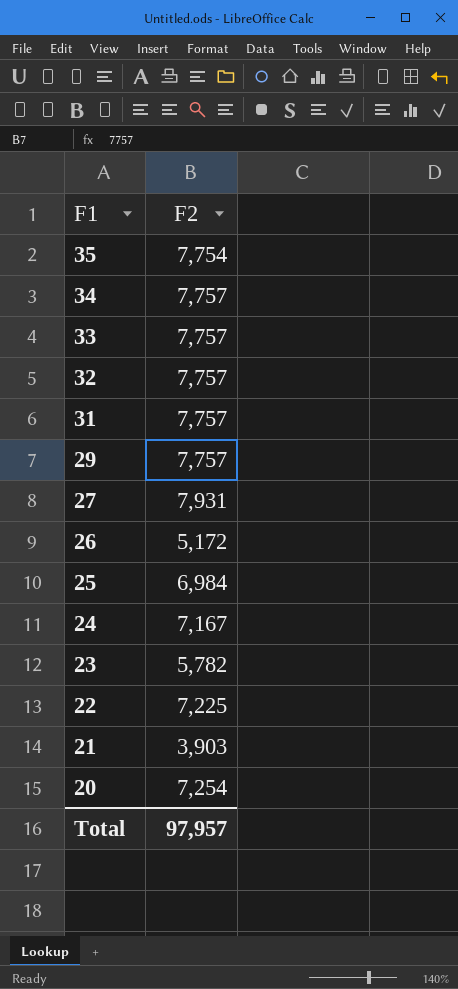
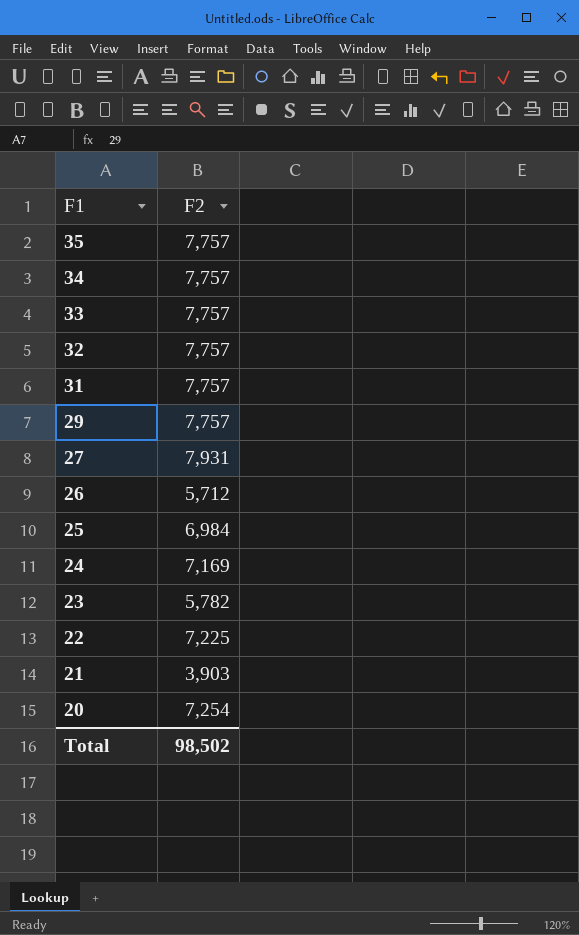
35 | F2: 7,754 -> 7,757
26 | F2: 5,172 -> 5,712
24 | F2: 7,167 -> 7,169
Total | F2: 97,957 -> 98,502

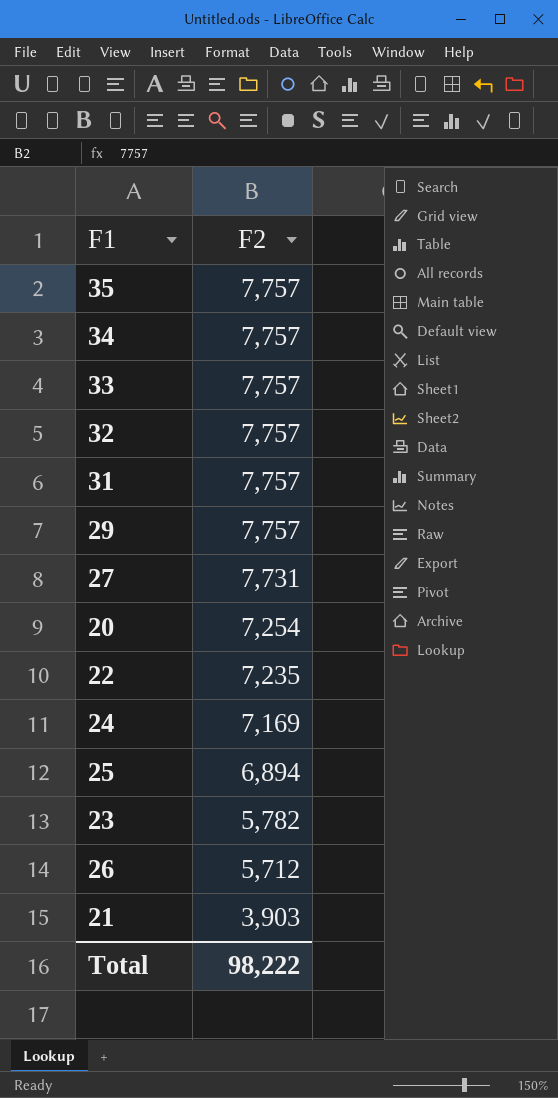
row order: F1 descending -> F2 descending
27 | F2: 7,931 -> 7,731
22 | F2: 7,225 -> 7,235
25 | F2: 6,984 -> 6,894
Total | F2: 98,502 -> 98,222

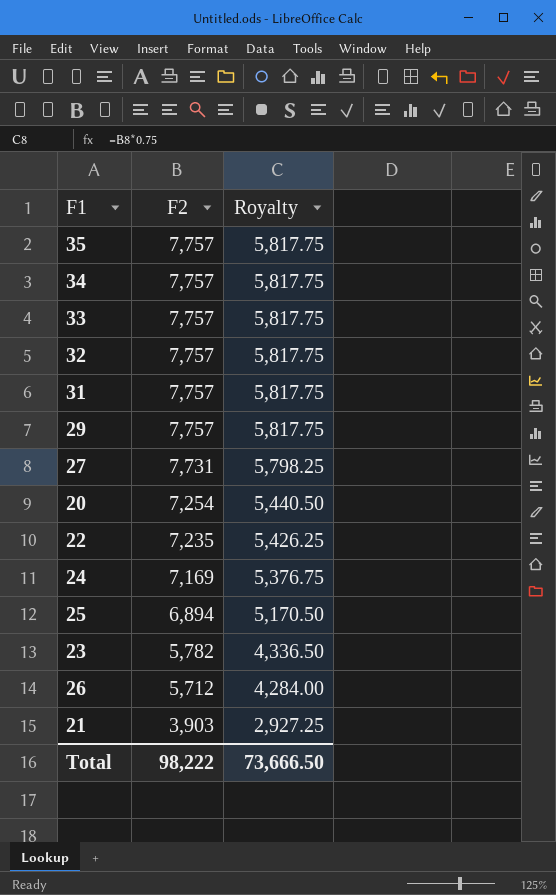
column Royalty | formula: none -> [F2] * 0.75

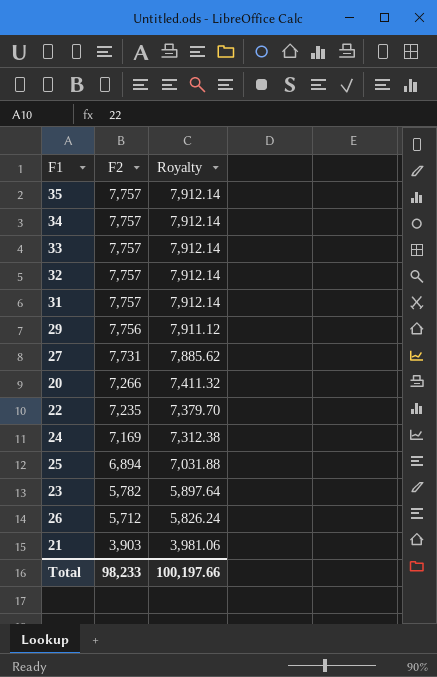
column Royalty | formula: [F2] * 0.75 -> [F2] * 1.02
29 | F2: 7,757 -> 7,756
20 | F2: 7,254 -> 7,266
Total | F2: 98,222 -> 98,233
Total | Royalty: 73,666.50 -> 100,197.66

